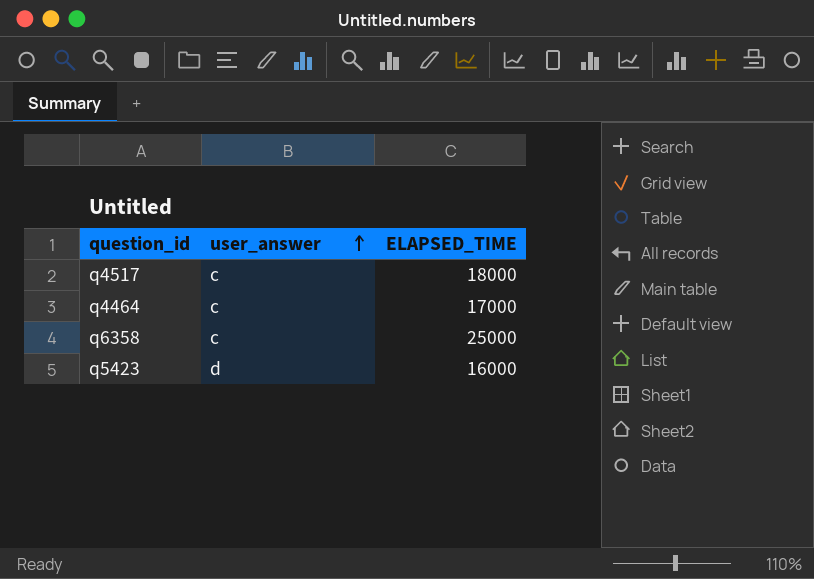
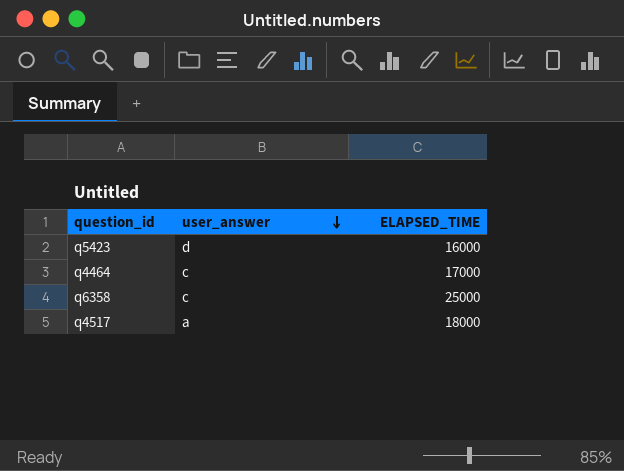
row order: user_answer ascending -> user_answer descending
q4517 | user_answer: c -> a

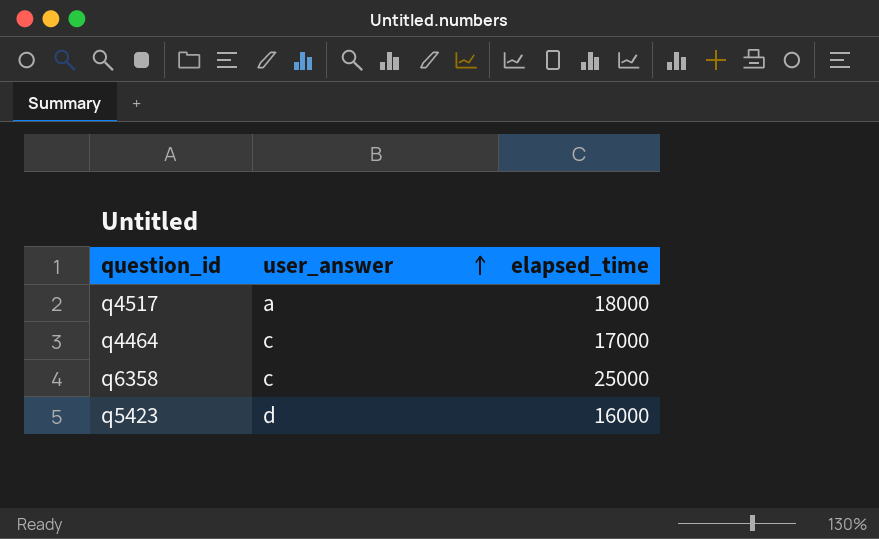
row order: user_answer descending -> user_answer ascending
column name: ELAPSED_TIME -> elapsed_time

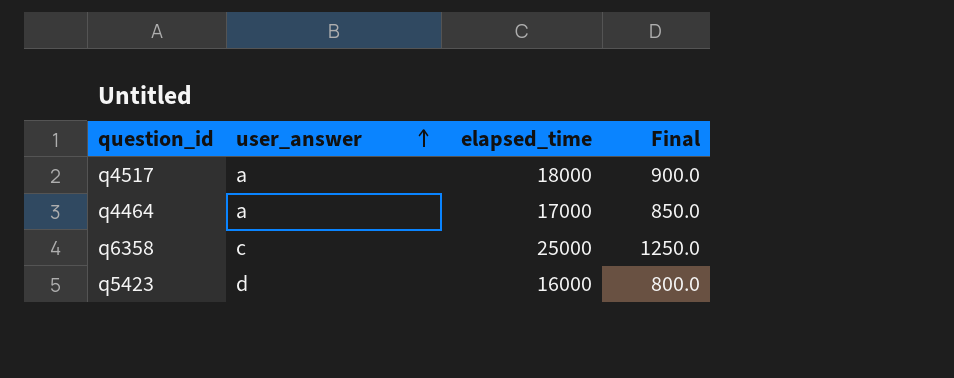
column Final | formula: none -> [elapsed_time] * 0.05
q4464 | user_answer: c -> a

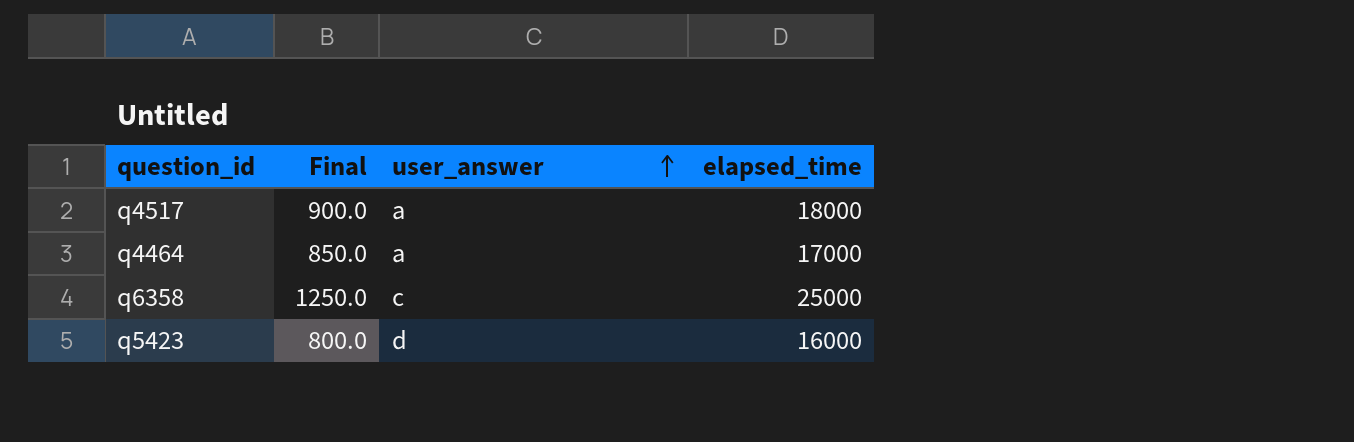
column Final | position: 4 -> 2

